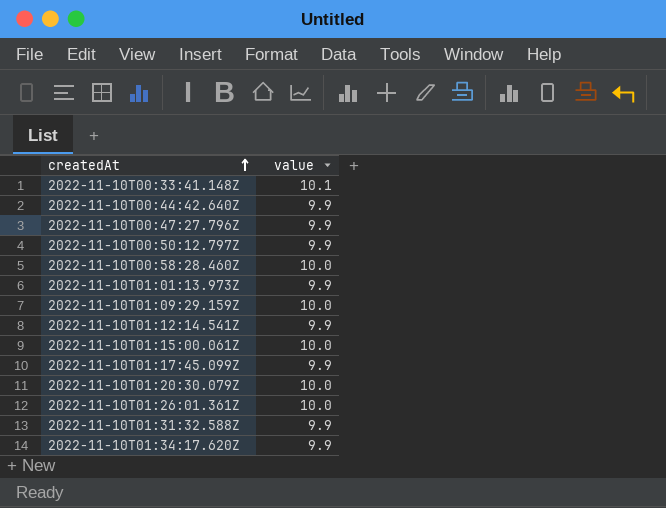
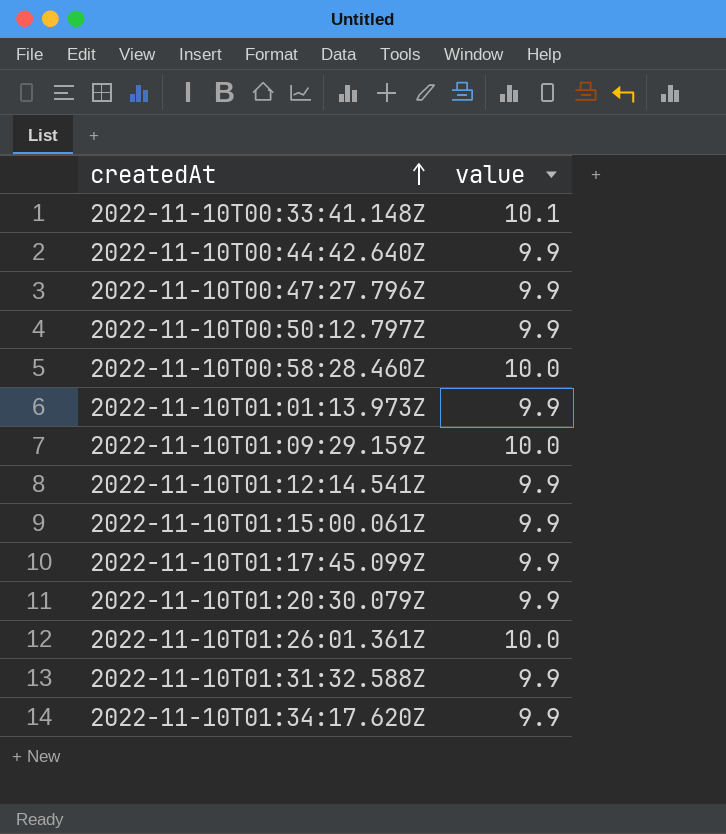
2022-11-10T01:15:00.061Z | value: 10.0 -> 9.9
2022-11-10T01:20:30.079Z | value: 10.0 -> 9.9

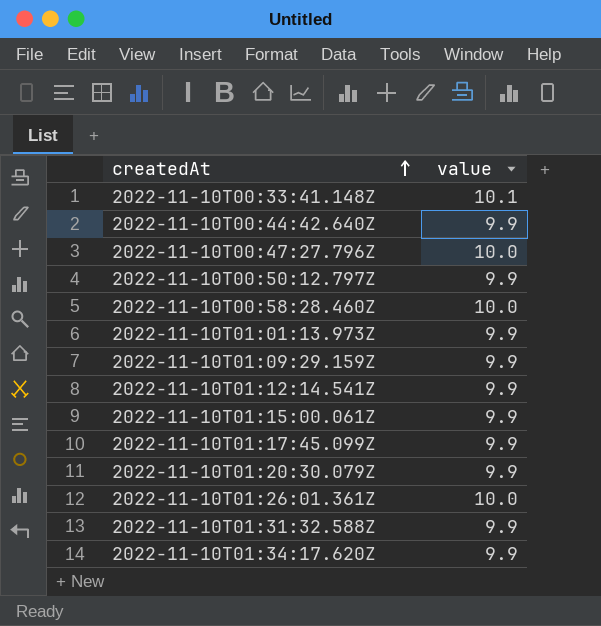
2022-11-10T00:47:27.796Z | value: 9.9 -> 10.0
2022-11-10T01:09:29.159Z | value: 10.0 -> 9.9

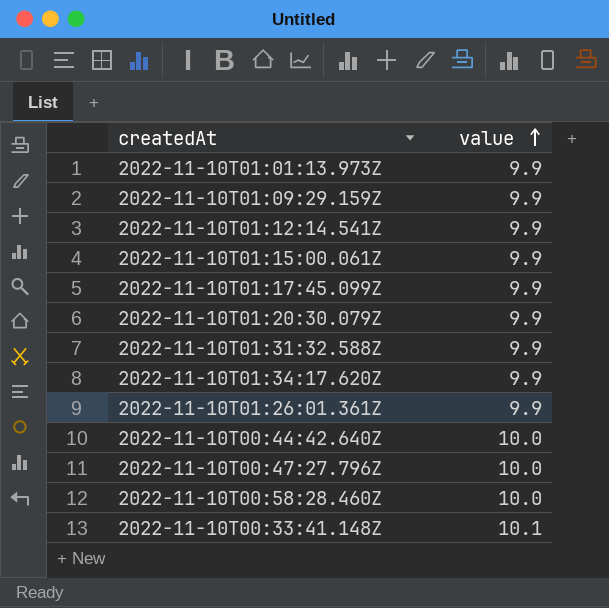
row order: createdAt ascending -> value ascending
row 2022-11-10T00:50:12.797Z: 9.9 -> none
2022-11-10T01:26:01.361Z | value: 10.0 -> 9.9
2022-11-10T00:44:42.640Z | value: 9.9 -> 10.0

